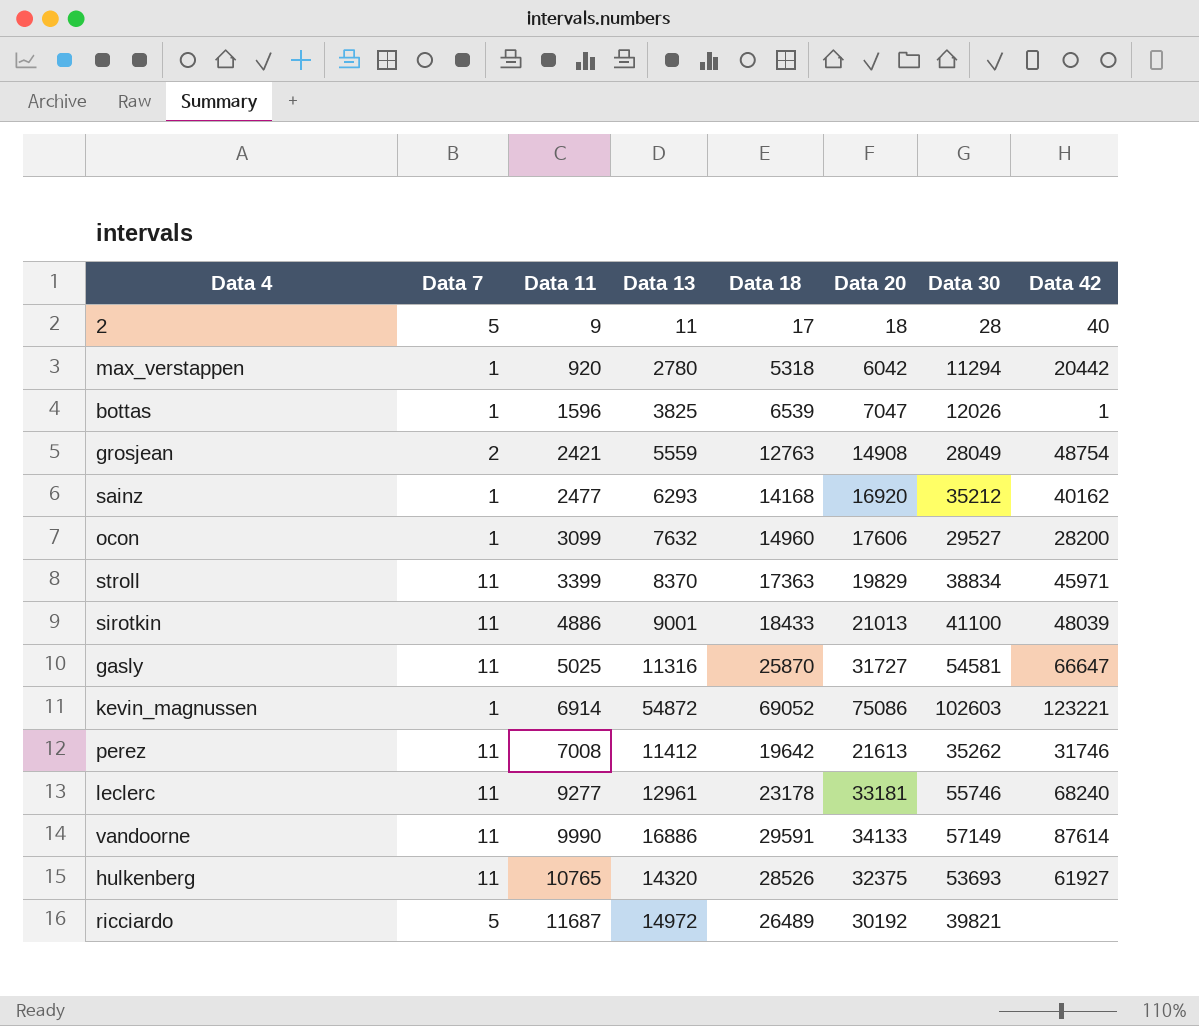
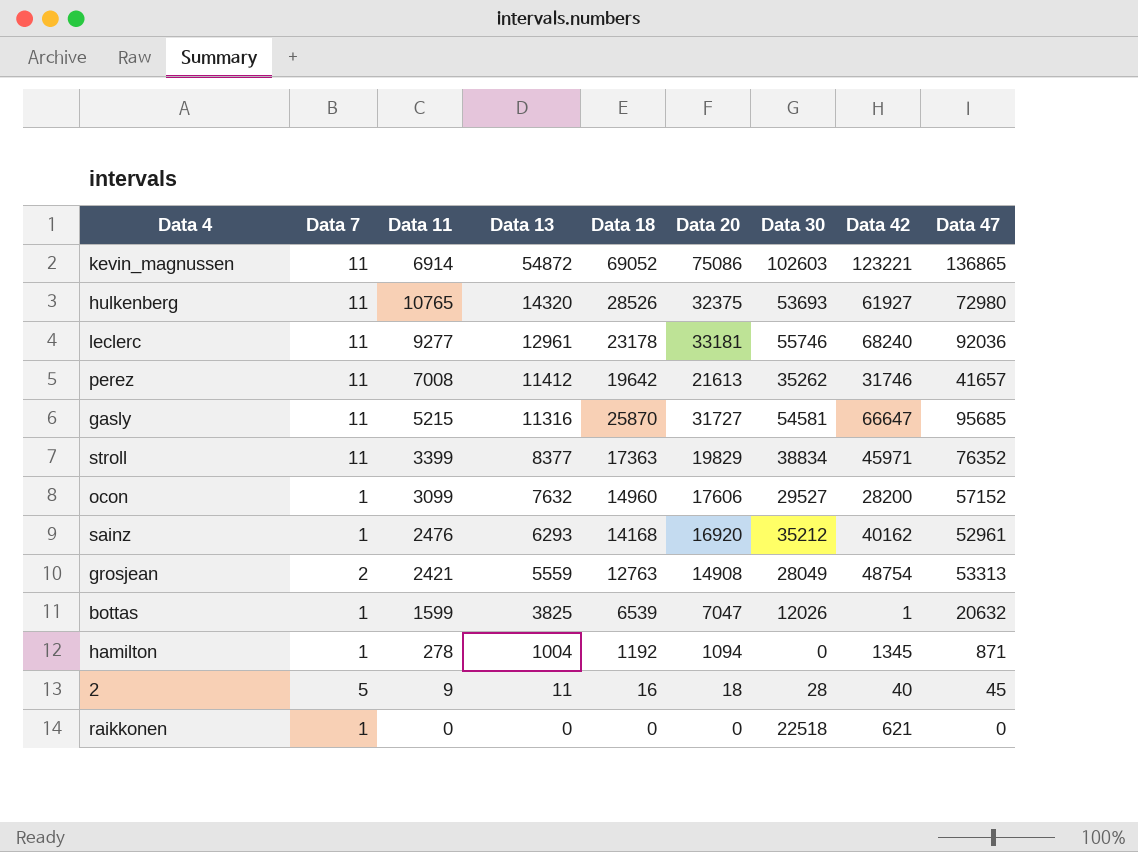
row order: Data 11 ascending -> Data 13 descending
column Data 47 | position: none -> 9
row max_verstappen: 1 | 920 | 2780 | 5318 | 6042 | 11294 | 20442 -> none
row sirotkin: 11 | 4886 | 9001 | 18433 | 21013 | 41100 | 48039 -> none
row vandoorne: 11 | 9990 | 16886 | 29591 | 34133 | 57149 | 87614 -> none
row ricciardo: 5 | 11687 | 14972 | 26489 | 30192 | 39821 | none -> none
kevin_magnussen | Data 7: 1 -> 11
gasly | Data 11: 5025 -> 5215
stroll | Data 13: 8370 -> 8377
sainz | Data 11: 2477 -> 2476
bottas | Data 11: 1596 -> 1599
row hamilton: none -> 1 | 278 | 1004 | 1192 | 1094 | 0 | 1345 | 871
2 | Data 18: 17 -> 16
row raikkonen: none -> 1 | 0 | 0 | 0 | 0 | 22518 | 621 | 0

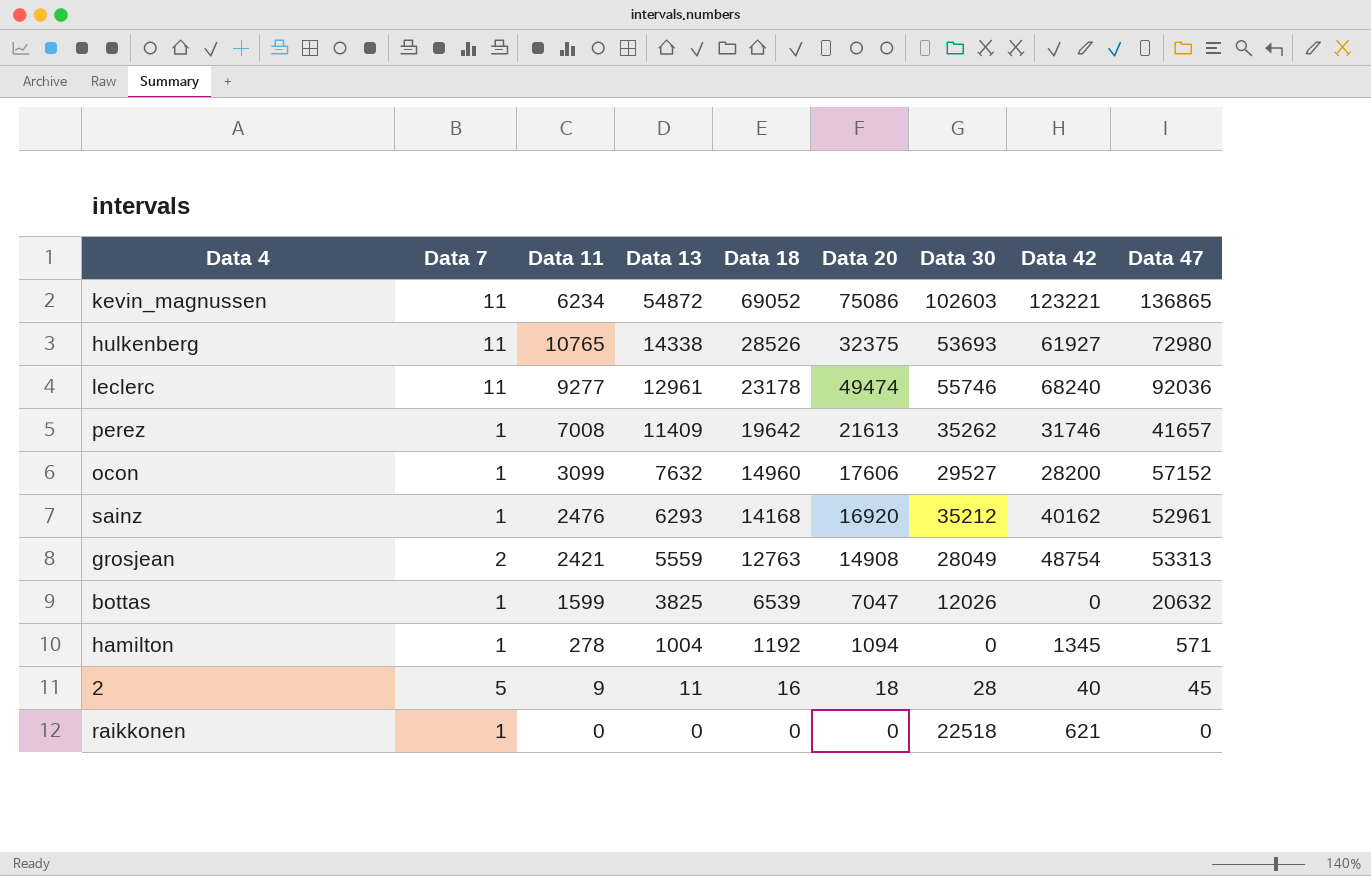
row gasly: 11 | 5215 | 11316 | 25870 | 31727 | 54581 | 66647 | 95685 -> none
row stroll: 11 | 3399 | 8377 | 17363 | 19829 | 38834 | 45971 | 76352 -> none
kevin_magnussen | Data 11: 6914 -> 6234
hulkenberg | Data 13: 14320 -> 14338
leclerc | Data 20: 33181 -> 49474
perez | Data 7: 11 -> 1
perez | Data 13: 11412 -> 11409
bottas | Data 42: 1 -> 0
hamilton | Data 47: 871 -> 571

